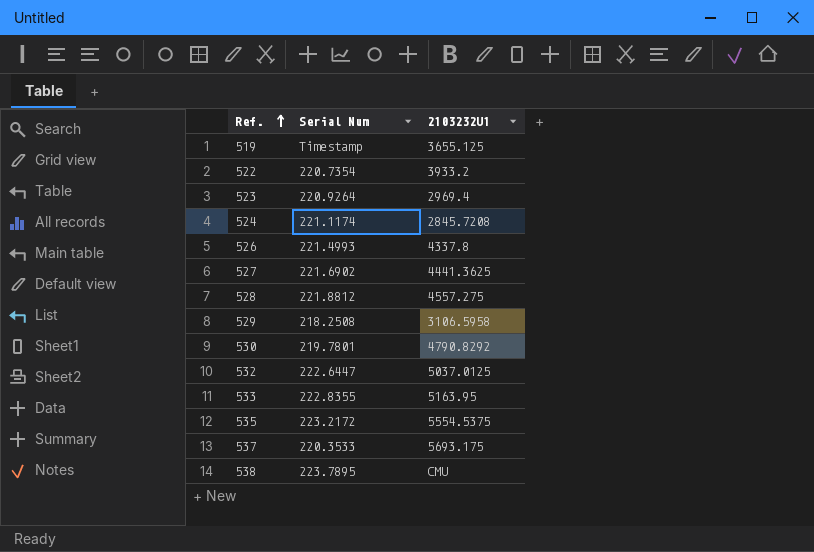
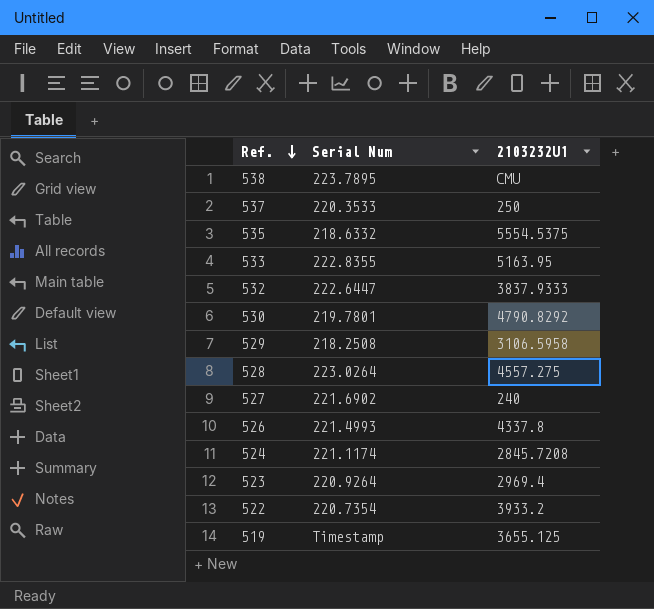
row order: Ref. ascending -> Ref. descending
537 | 2103232U1: 5693.175 -> 250
535 | Serial Num: 223.2172 -> 218.6332
532 | 2103232U1: 5037.0125 -> 3837.9333
528 | Serial Num: 221.8812 -> 223.0264
527 | 2103232U1: 4441.3625 -> 240

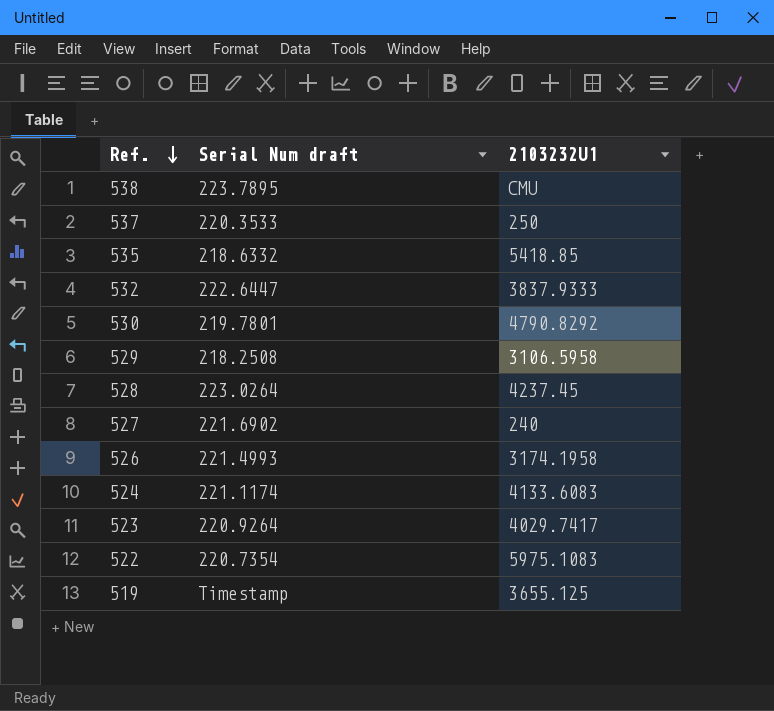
column name: Serial Num -> Serial Num draft
row 533: 222.8355 | 5163.95 -> none
535 | 2103232U1: 5554.5375 -> 5418.85
528 | 2103232U1: 4557.275 -> 4237.45
526 | 2103232U1: 4337.8 -> 3174.1958
524 | 2103232U1: 2845.7208 -> 4133.6083
523 | 2103232U1: 2969.4 -> 4029.7417
522 | 2103232U1: 3933.2 -> 5975.1083

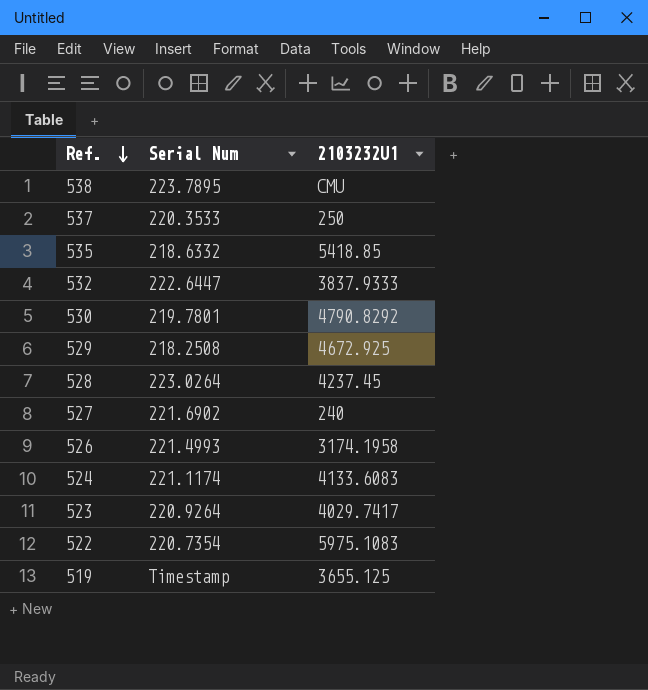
column name: Serial Num draft -> Serial Num
529 | 2103232U1: 3106.5958 -> 4672.925

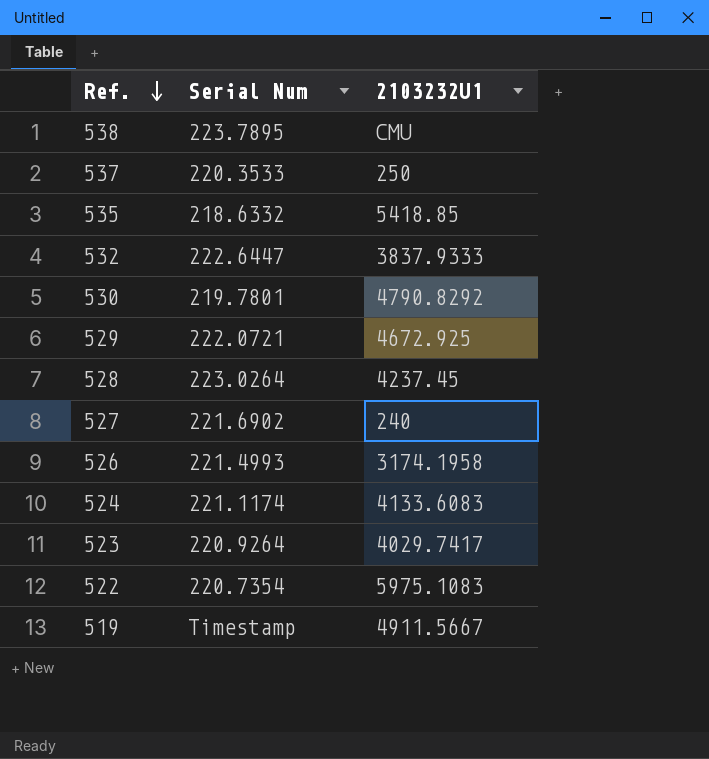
529 | Serial Num: 218.2508 -> 222.0721
519 | 2103232U1: 3655.125 -> 4911.5667

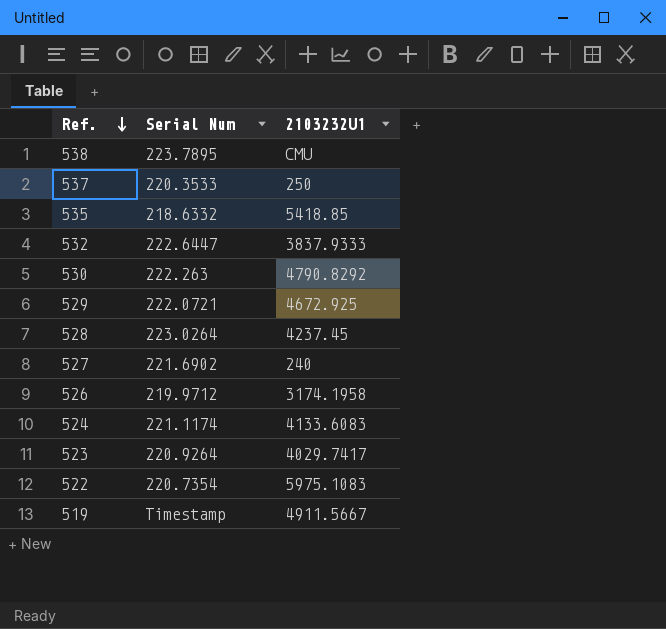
530 | Serial Num: 219.7801 -> 222.263
526 | Serial Num: 221.4993 -> 219.9712

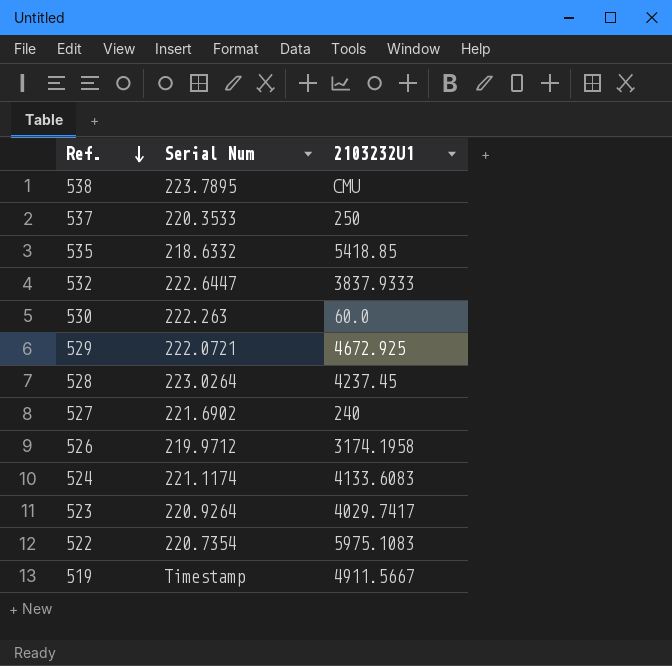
530 | 2103232U1: 4790.8292 -> 60.0

